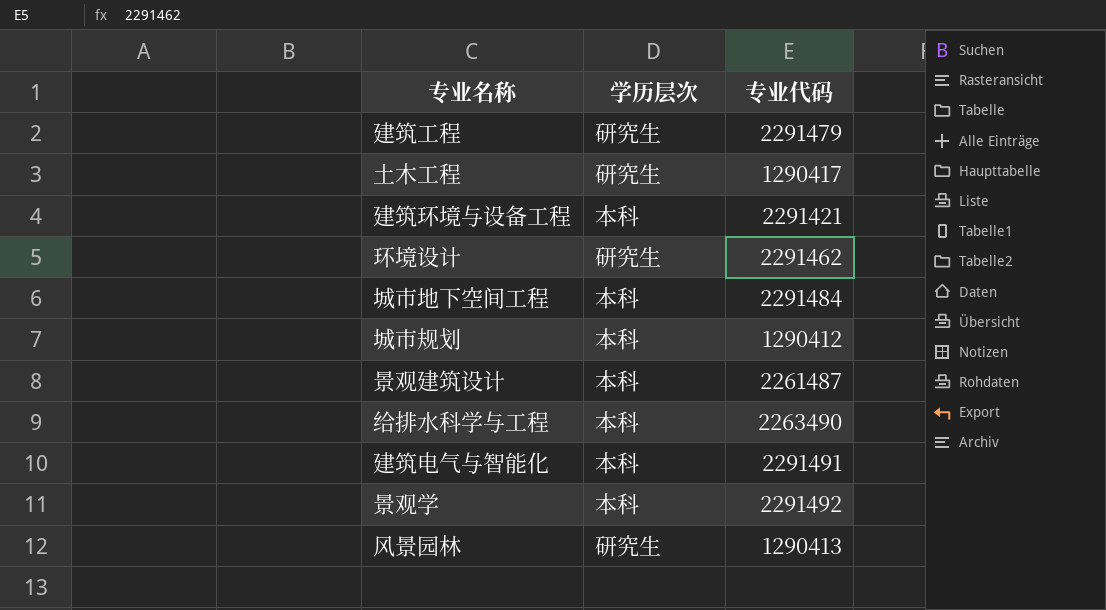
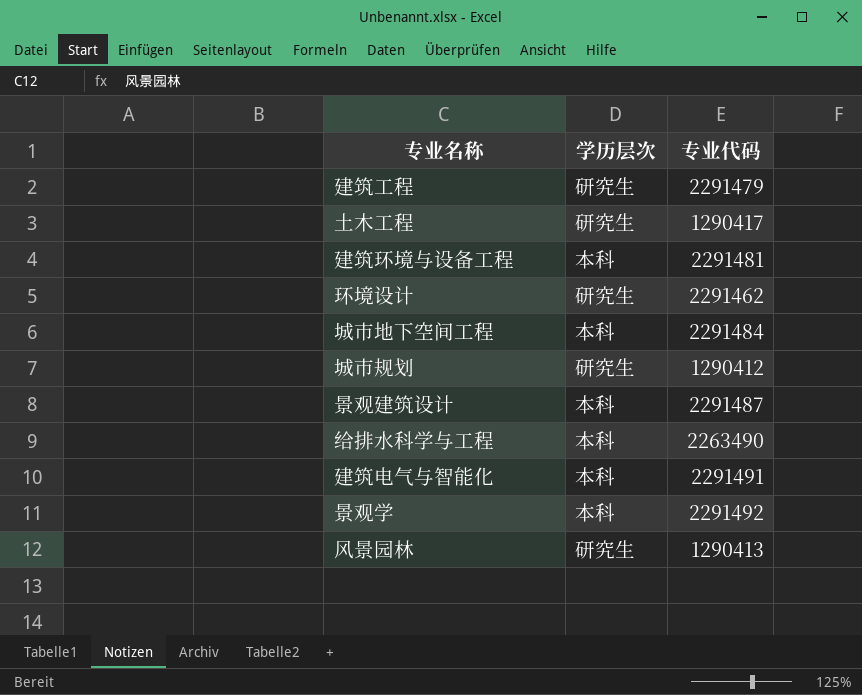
建筑环境与设备工程 | 专业代码: 2291421 -> 2291481
城市规划 | 学历层次: 本科 -> 研究生
景观建筑设计 | 专业代码: 2261487 -> 2291487

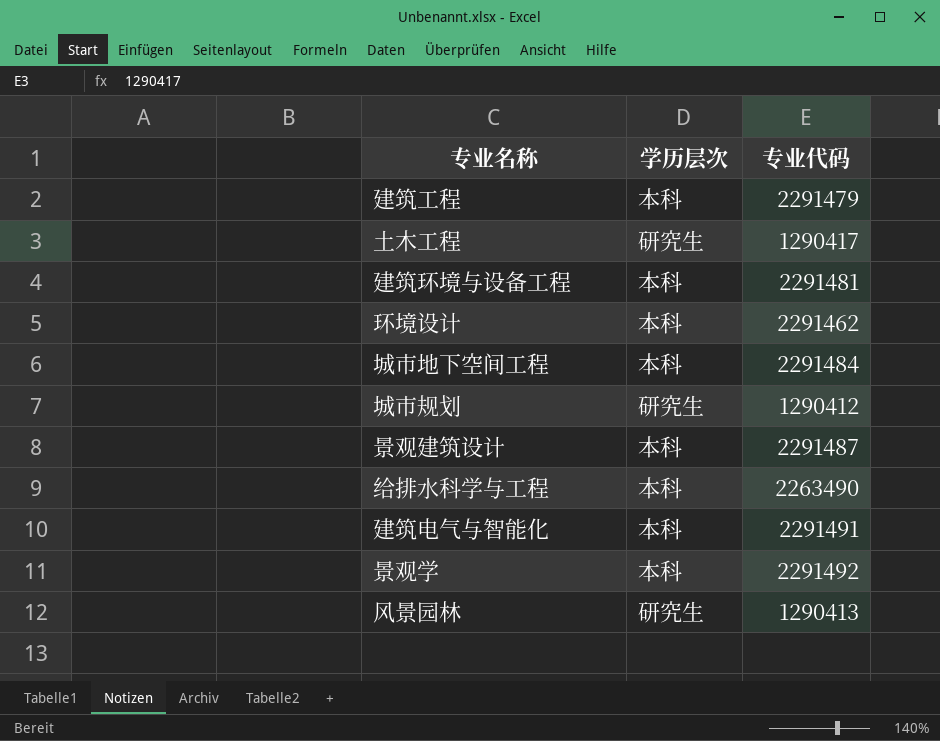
建筑工程 | 学历层次: 研究生 -> 本科
环境设计 | 学历层次: 研究生 -> 本科

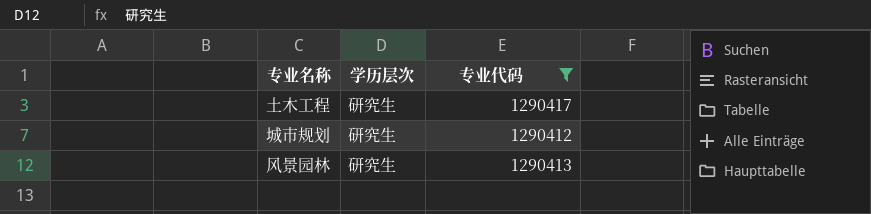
filter: none -> 专业代码 <= 1290417

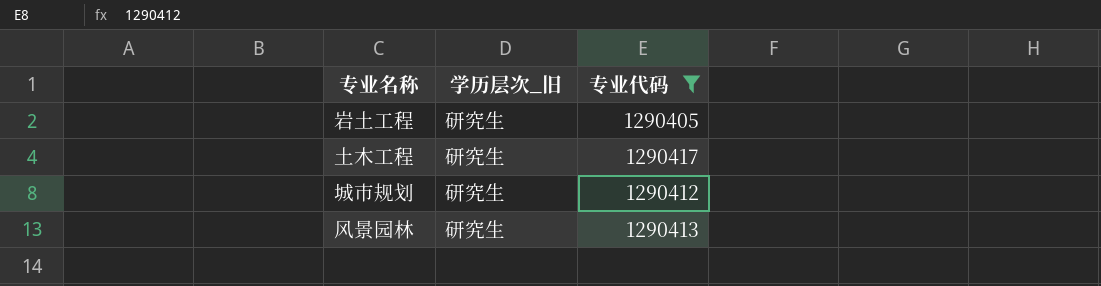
column name: 学历层次 -> 学历层次_旧
row 岩土工程: none -> 研究生 | 1290405

